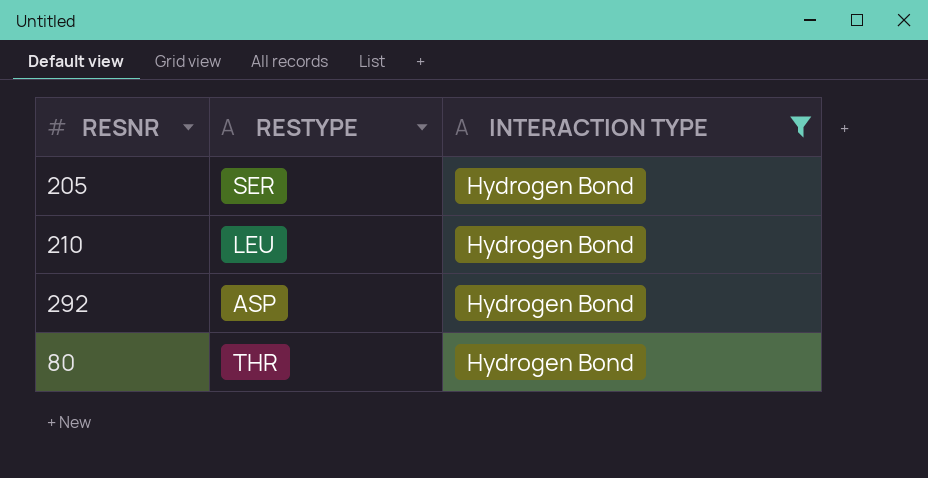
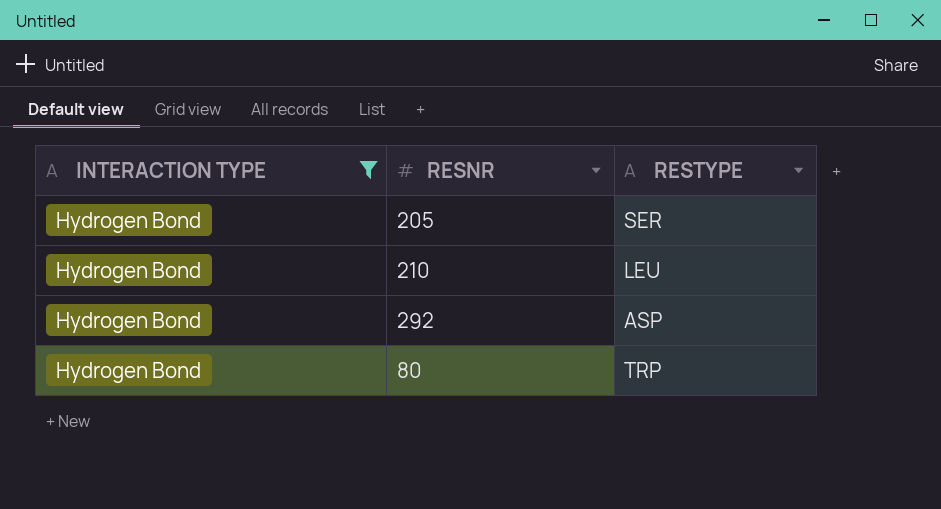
column INTERACTION TYPE | position: 3 -> 1
80 | RESTYPE: THR -> TRP

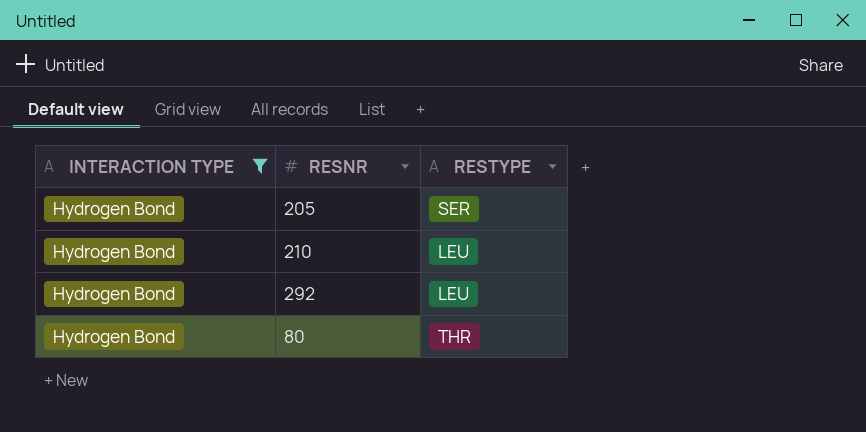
292 | RESTYPE: ASP -> LEU
80 | RESTYPE: TRP -> THR

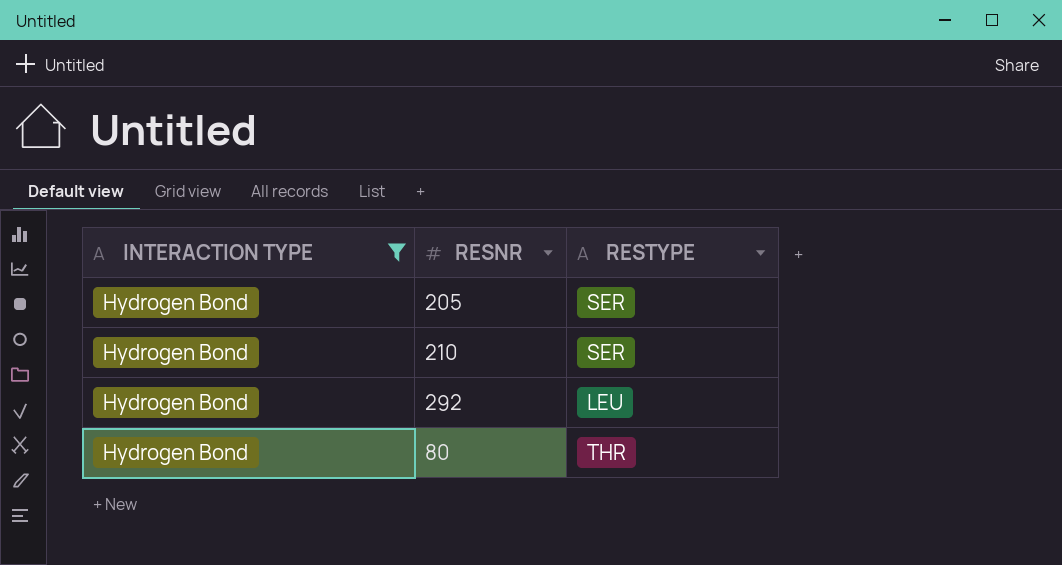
210 | RESTYPE: LEU -> SER

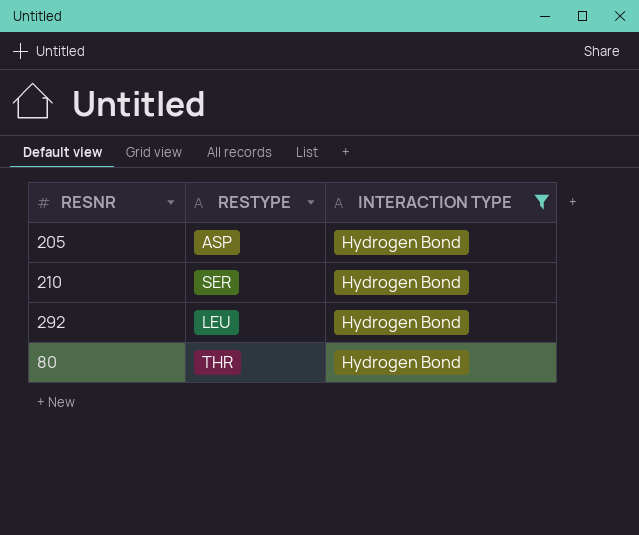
column INTERACTION TYPE | position: 1 -> 3
205 | RESTYPE: SER -> ASP

